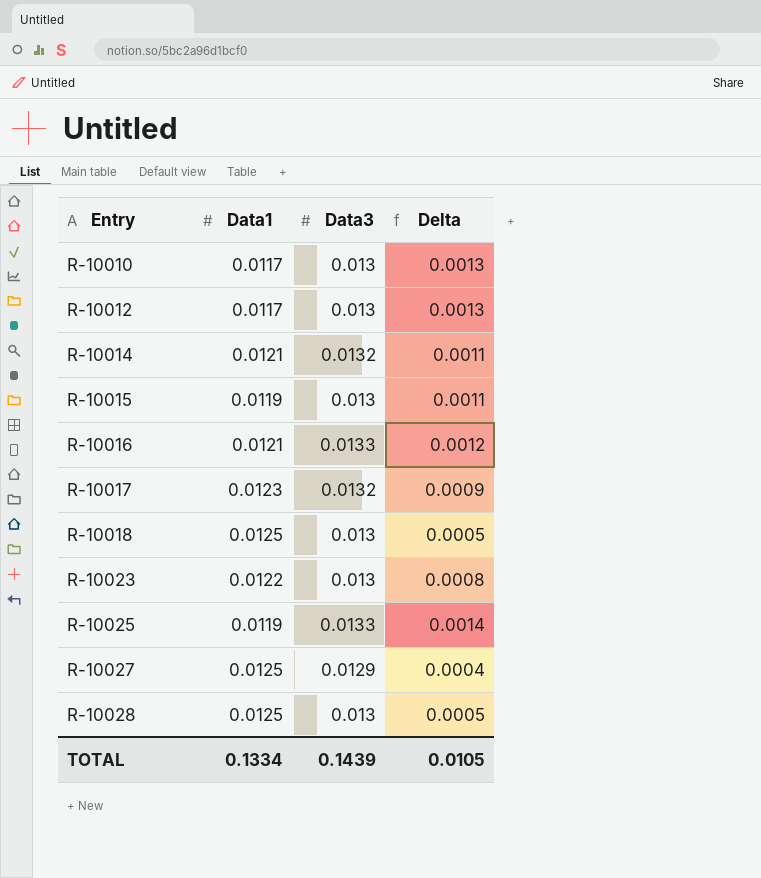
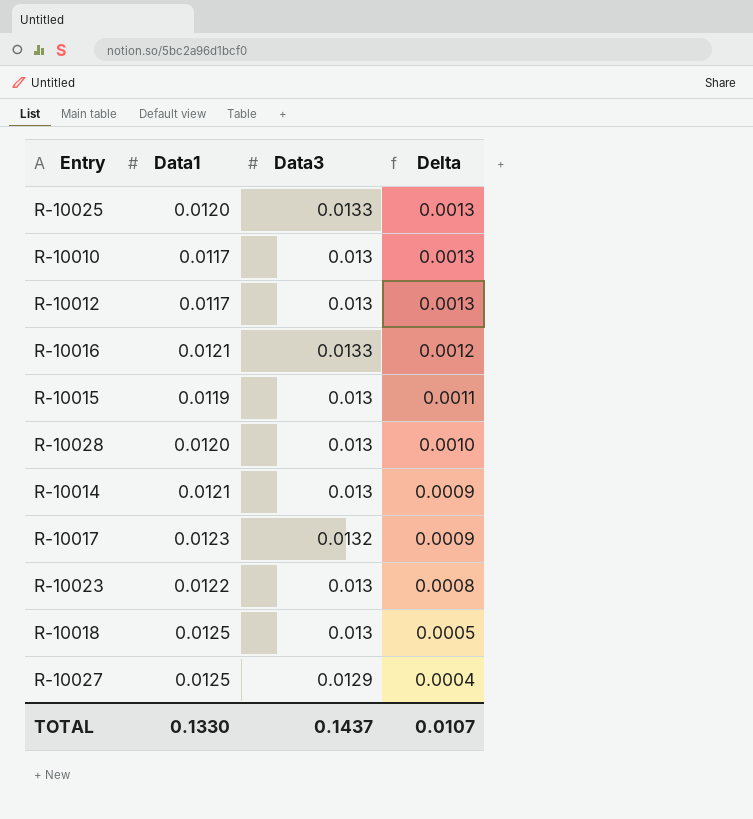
row order: Entry ascending -> Delta descending
R-10025 | Data1: 0.0119 -> 0.0120
R-10025 | Delta: 0.0014 -> 0.0013
R-10028 | Data1: 0.0125 -> 0.0120
R-10028 | Delta: 0.0005 -> 0.0010
R-10014 | Data3: 0.0132 -> 0.013
R-10014 | Delta: 0.0011 -> 0.0009
TOTAL | Data1: 0.1334 -> 0.1330
TOTAL | Data3: 0.1439 -> 0.1437
TOTAL | Delta: 0.0105 -> 0.0107

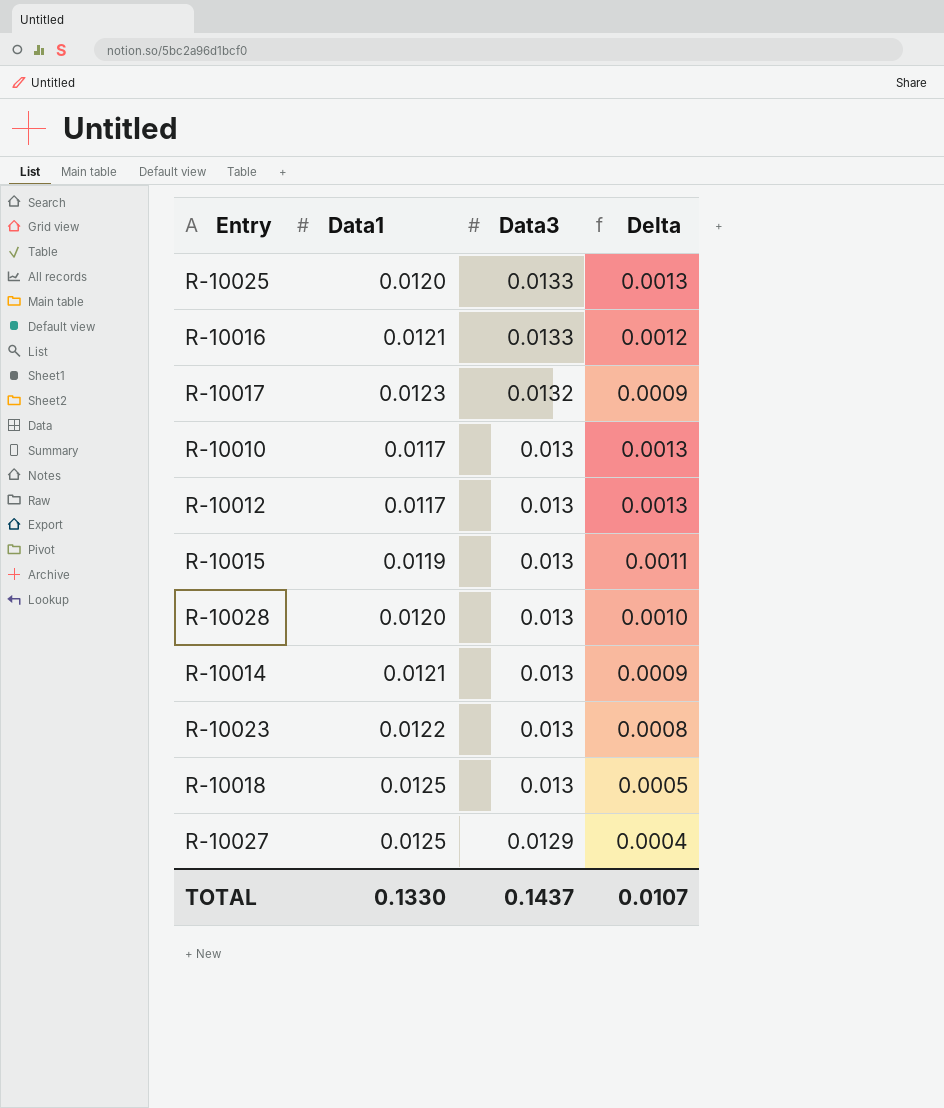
row order: Delta descending -> Data3 descending

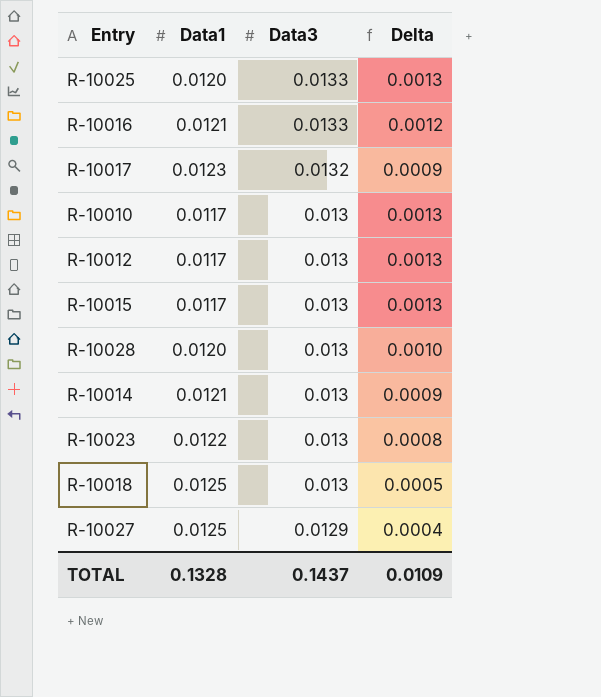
R-10015 | Data1: 0.0119 -> 0.0117
R-10015 | Delta: 0.0011 -> 0.0013
TOTAL | Data1: 0.1330 -> 0.1328
TOTAL | Delta: 0.0107 -> 0.0109

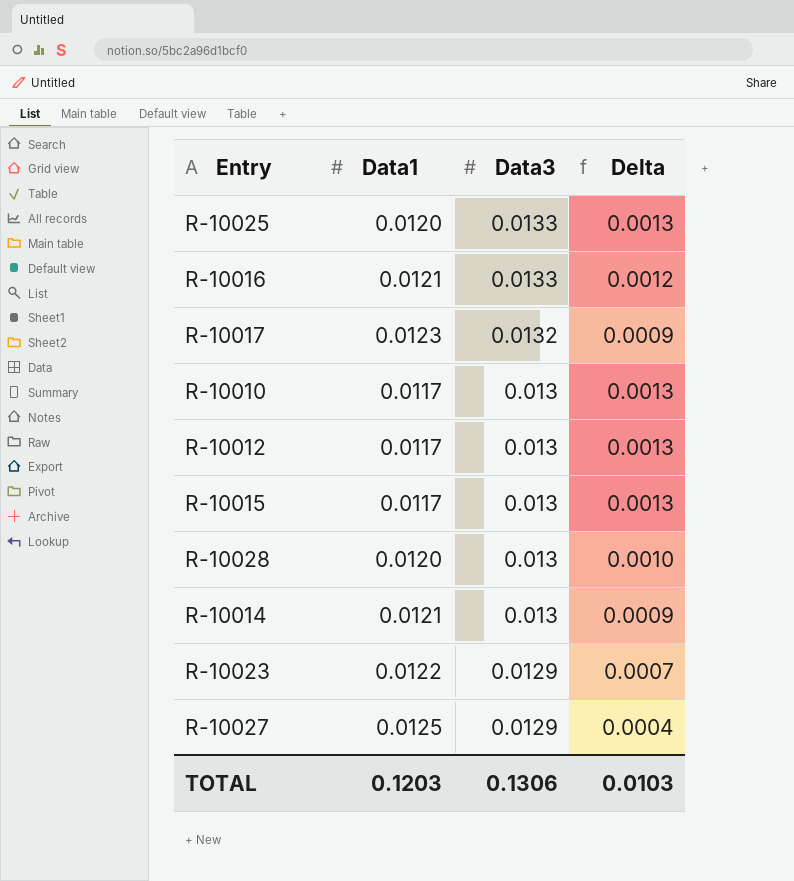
row R-10018: 0.0125 | 0.013 | 0.0005 -> none
R-10023 | Data3: 0.013 -> 0.0129
R-10023 | Delta: 0.0008 -> 0.0007
TOTAL | Data1: 0.1328 -> 0.1203
TOTAL | Data3: 0.1437 -> 0.1306
TOTAL | Delta: 0.0109 -> 0.0103

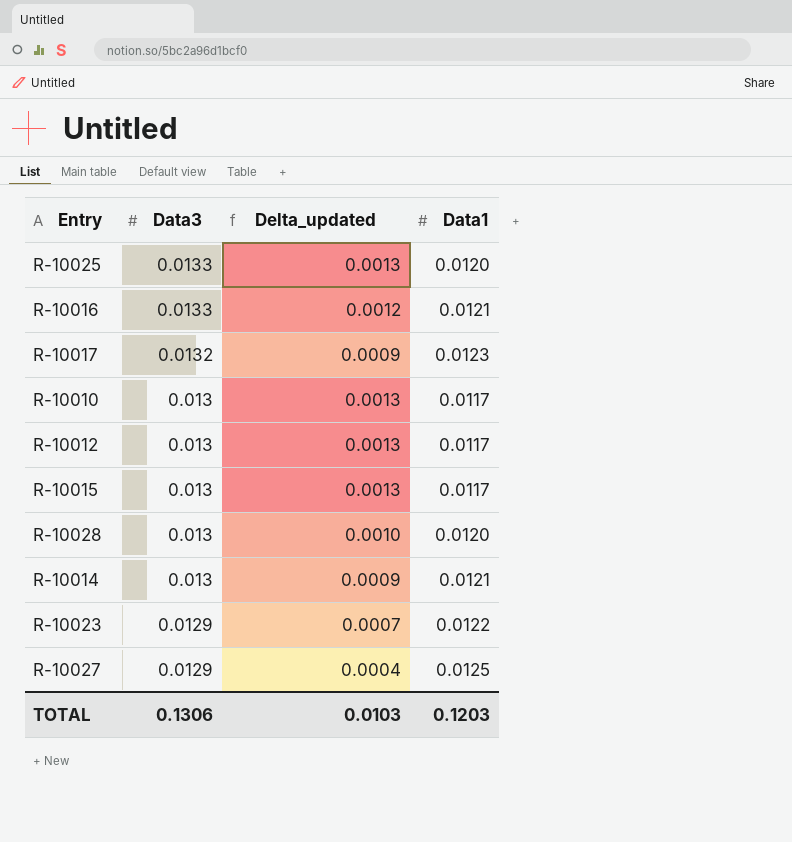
column name: Delta -> Delta_updated
column Data1 | position: 2 -> 4

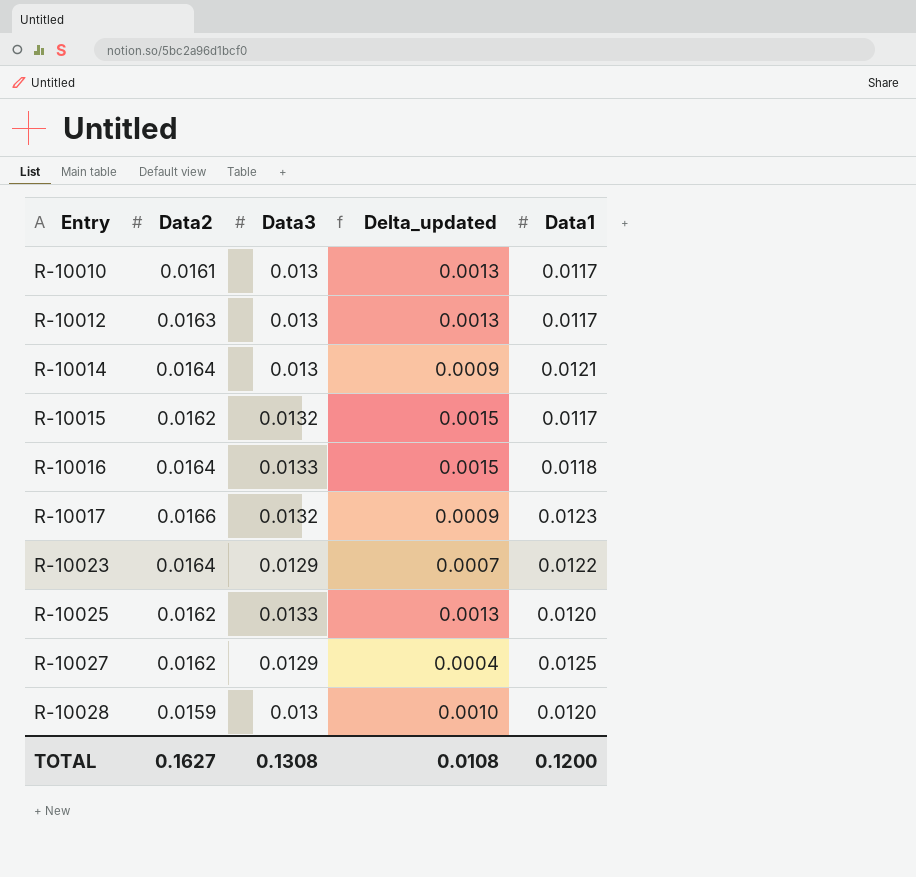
row order: Data3 descending -> Entry ascending
column Data2 | position: none -> 2
R-10015 | Data3: 0.013 -> 0.0132
R-10015 | Delta_updated: 0.0013 -> 0.0015
R-10016 | Delta_updated: 0.0012 -> 0.0015
R-10016 | Data1: 0.0121 -> 0.0118
TOTAL | Data3: 0.1306 -> 0.1308
TOTAL | Delta_updated: 0.0103 -> 0.0108
TOTAL | Data1: 0.1203 -> 0.1200

